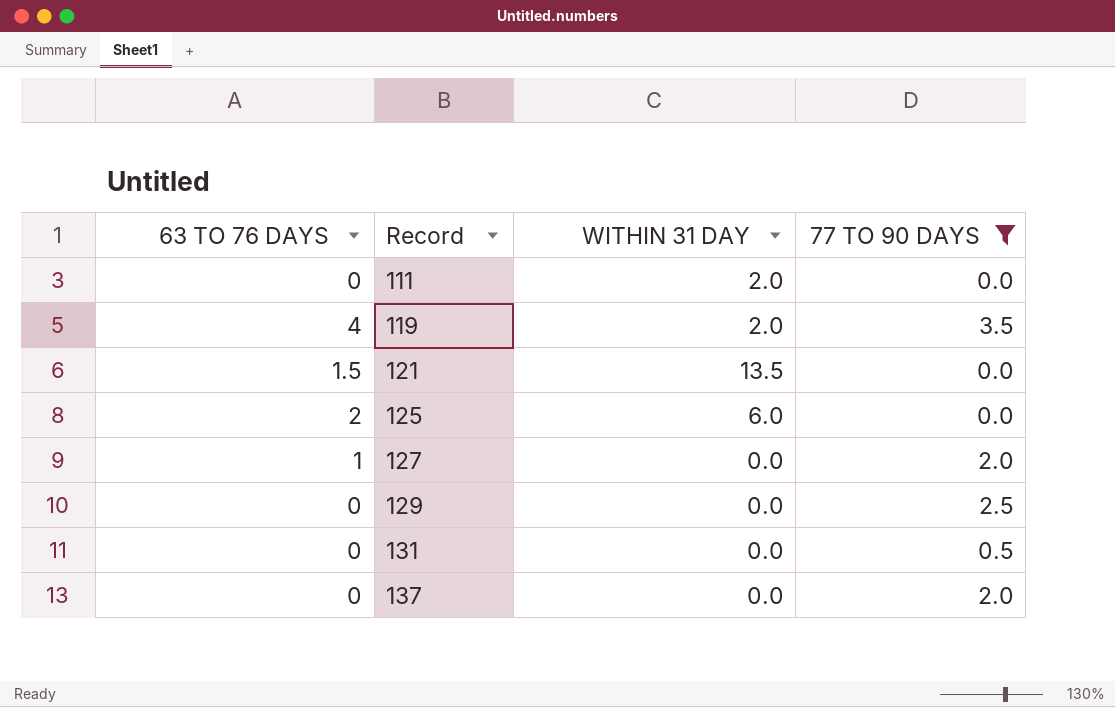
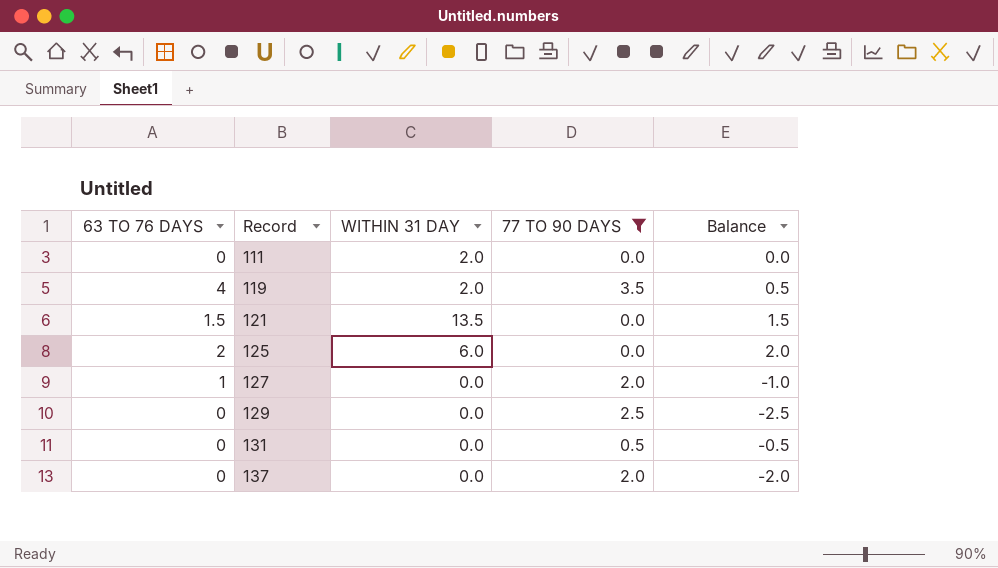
column Balance | formula: none -> [63 TO 76 DAYS] - [77 TO 90 DAYS]

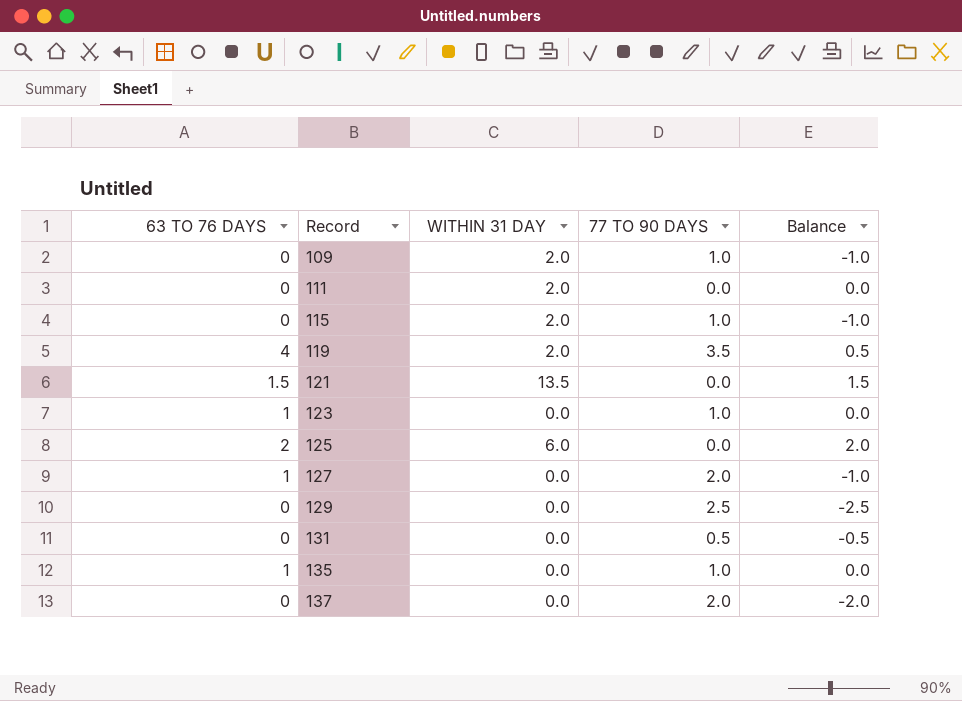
filter: 77 TO 90 DAYS != 1.0 -> none

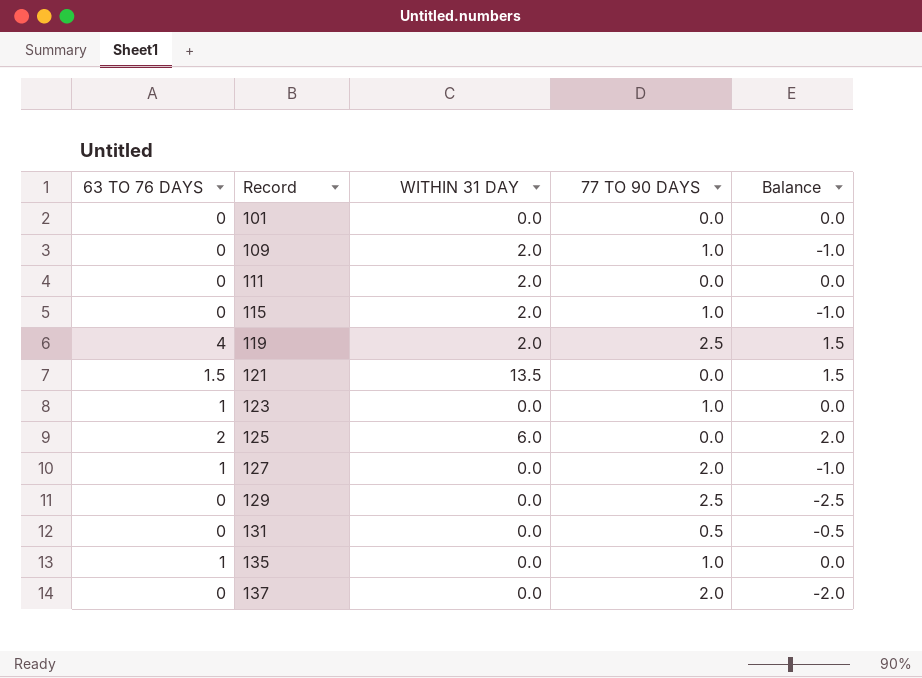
row 101: none -> 0 | 0.0 | 0.0 | 0.0
119 | 77 TO 90 DAYS: 3.5 -> 2.5
119 | Balance: 0.5 -> 1.5

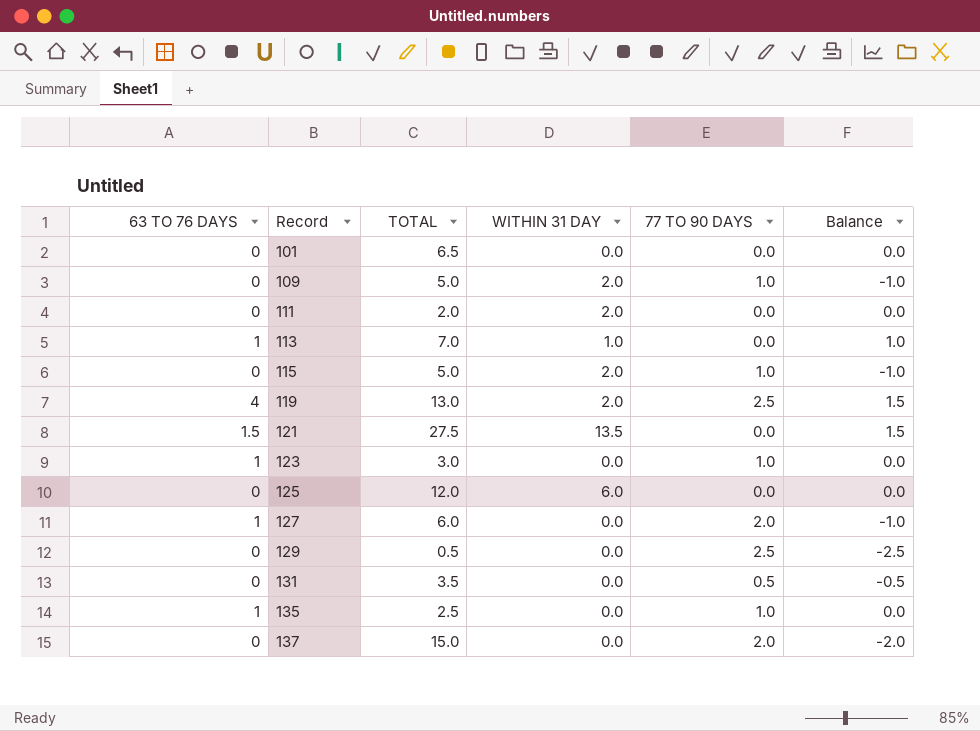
column TOTAL | position: none -> 3
row 113: none -> 1 | 7.0 | 1.0 | 0.0 | 1.0
125 | 63 TO 76 DAYS: 2 -> 0
125 | Balance: 2.0 -> 0.0

